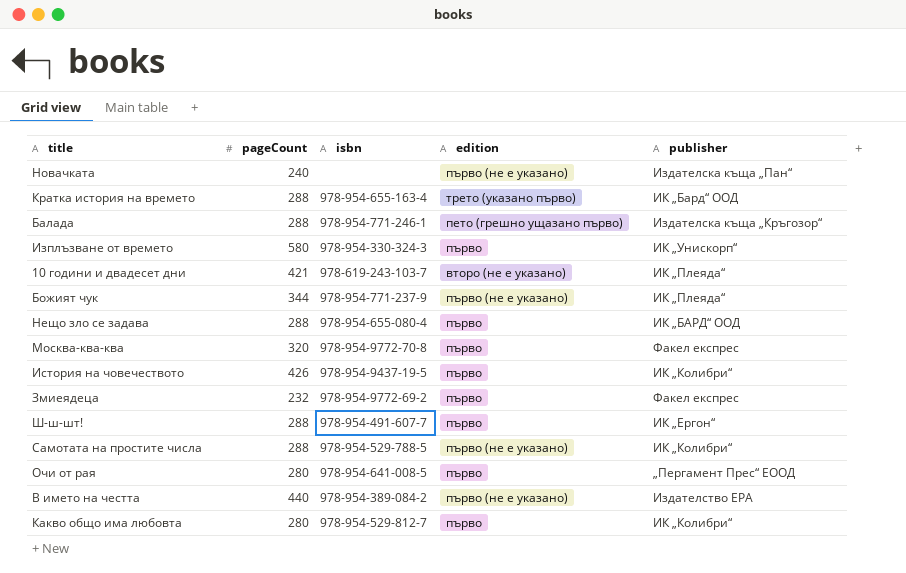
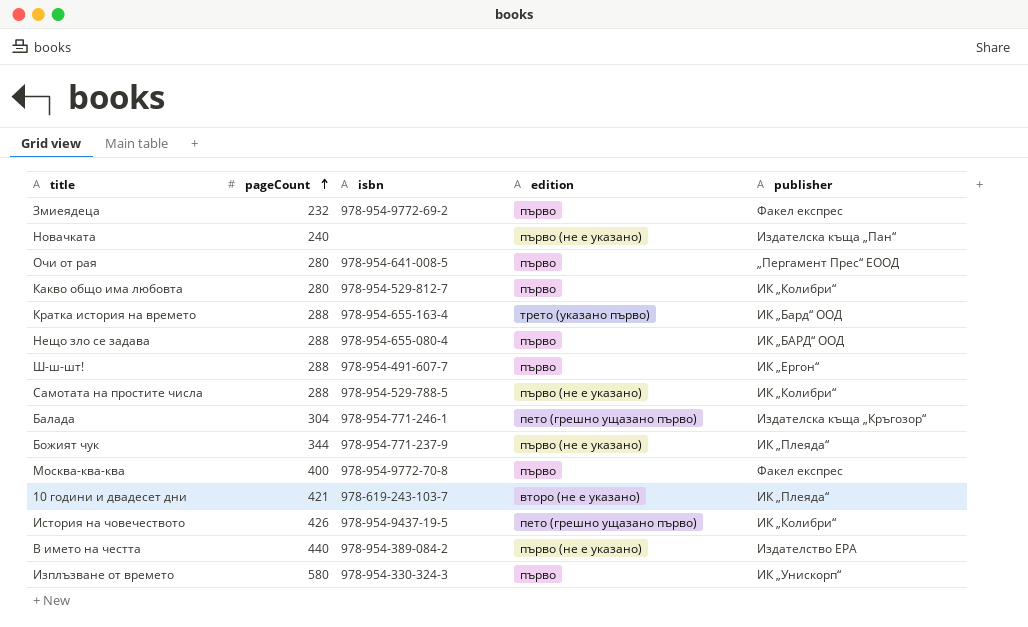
row order: none -> pageCount ascending
Балада | pageCount: 288 -> 304
Москва-ква-ква | pageCount: 320 -> 400
История на човечеството | edition: първо -> пето (грешно ущазано първо)

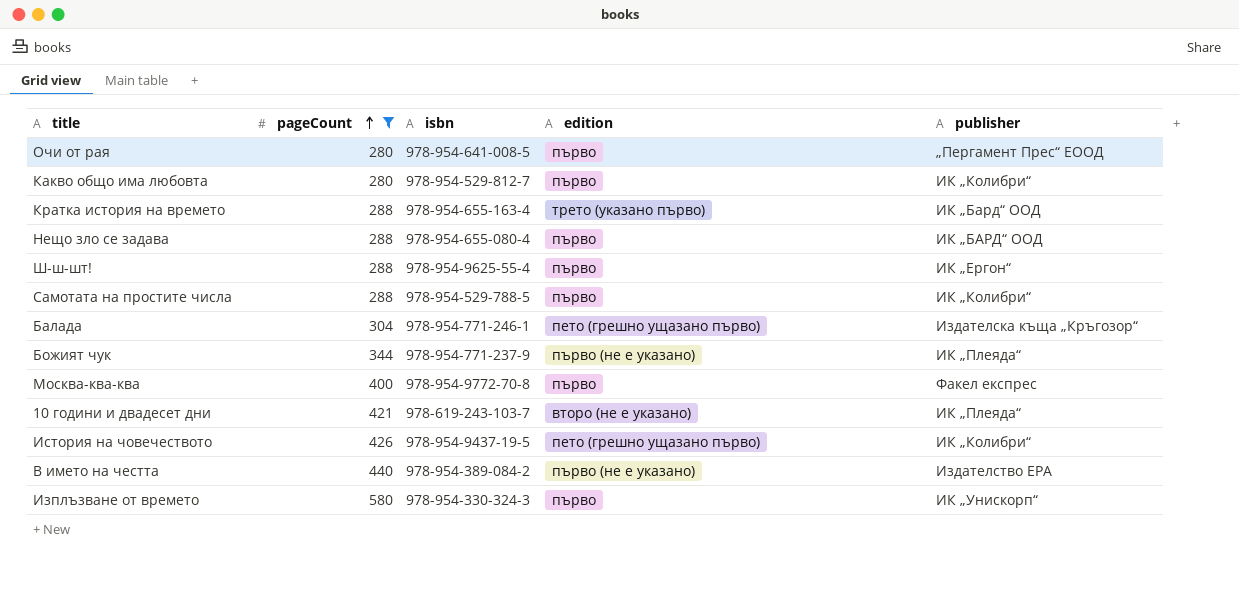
filter: none -> pageCount >= 280
Ш-ш-шт! | isbn: 978-954-491-607-7 -> 978-954-9625-55-4
Самотата на простите числа | edition: първо (не е указано) -> първо

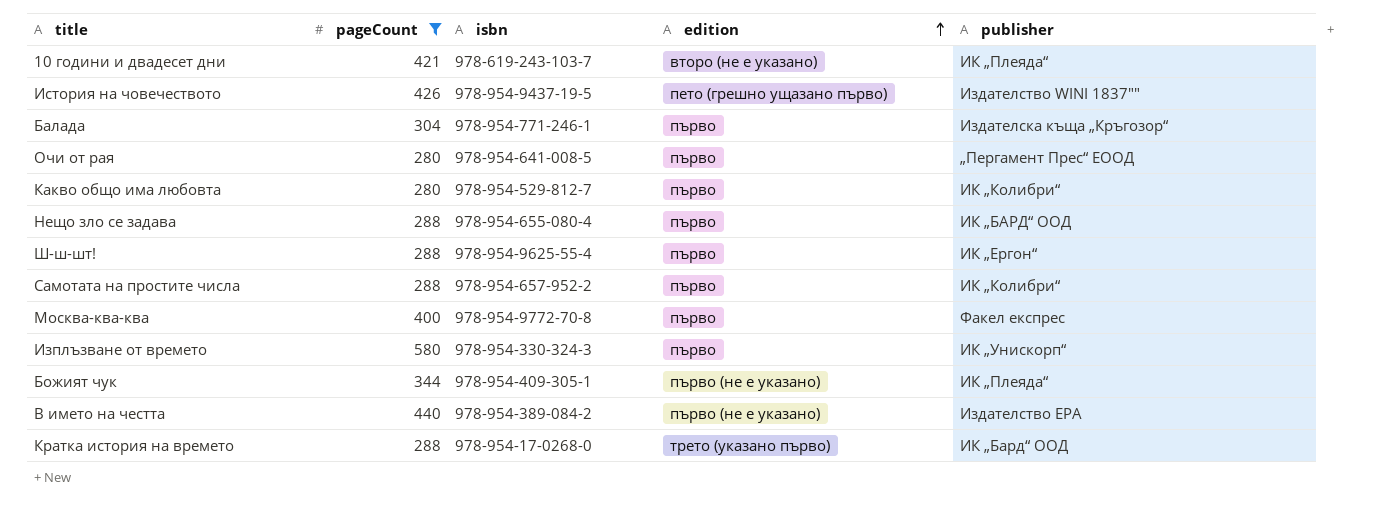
row order: pageCount ascending -> edition ascending
История на човечеството | publisher: ИК „Колибри“ -> Издателство WINI 1837""
Балада | edition: пето (грешно ущазано първо) -> първо
Самотата на простите числа | isbn: 978-954-529-788-5 -> 978-954-657-952-2
Божият чук | isbn: 978-954-771-237-9 -> 978-954-409-305-1
Кратка история на времето | isbn: 978-954-655-163-4 -> 978-954-17-0268-0

